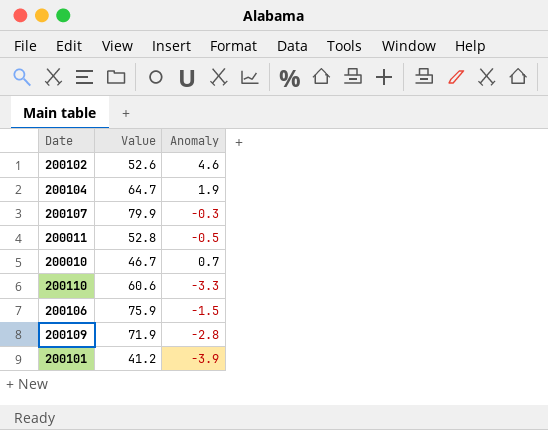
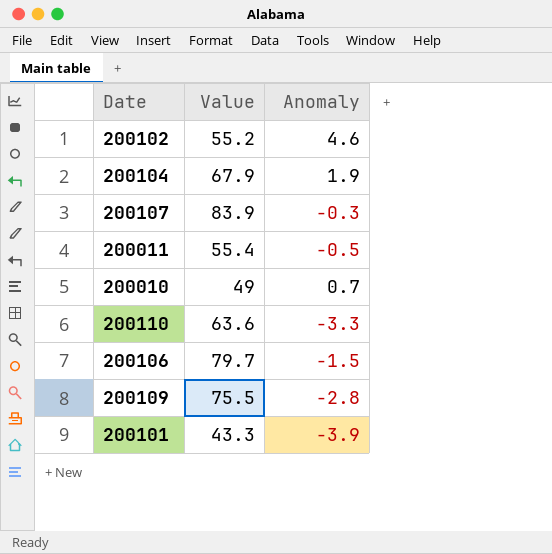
200102 | Value: 52.6 -> 55.2
200104 | Value: 64.7 -> 67.9
200107 | Value: 79.9 -> 83.9
200011 | Value: 52.8 -> 55.4
200010 | Value: 46.7 -> 49
200110 | Value: 60.6 -> 63.6
200106 | Value: 75.9 -> 79.7
200109 | Value: 71.9 -> 75.5
200101 | Value: 41.2 -> 43.3

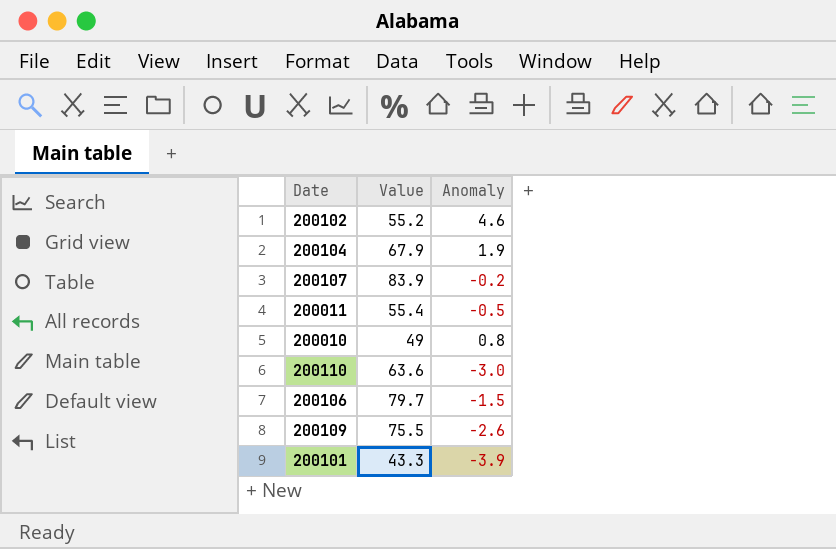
200107 | Anomaly: -0.3 -> -0.2
200010 | Anomaly: 0.7 -> 0.8
200110 | Anomaly: -3.3 -> -3.0
200109 | Anomaly: -2.8 -> -2.6

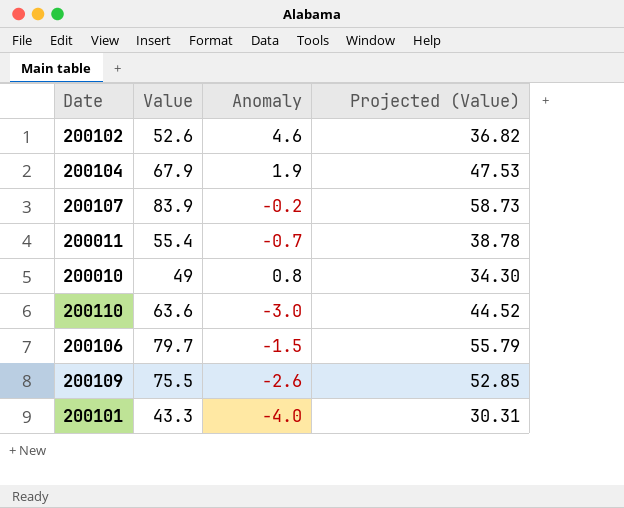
column Projected (Value) | formula: none -> [Value] * 0.7
200102 | Value: 55.2 -> 52.6
200011 | Anomaly: -0.5 -> -0.7
200101 | Anomaly: -3.9 -> -4.0

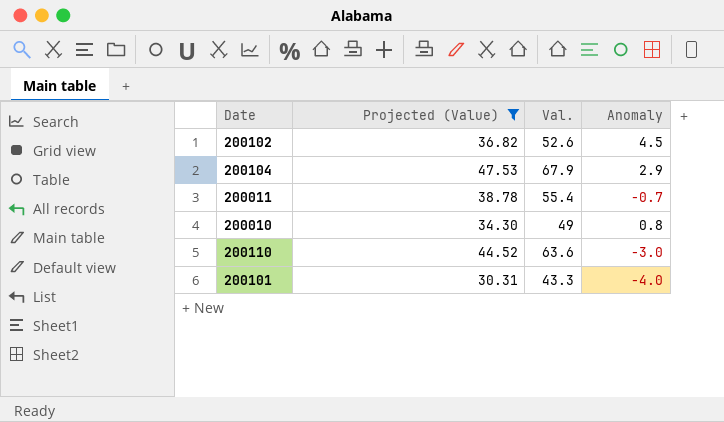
filter: none -> Projected (Value) <= 47.53
column Projected (Value) | position: 4 -> 2
column name: Value -> Val.
200102 | Anomaly: 4.6 -> 4.5
200104 | Anomaly: 1.9 -> 2.9

